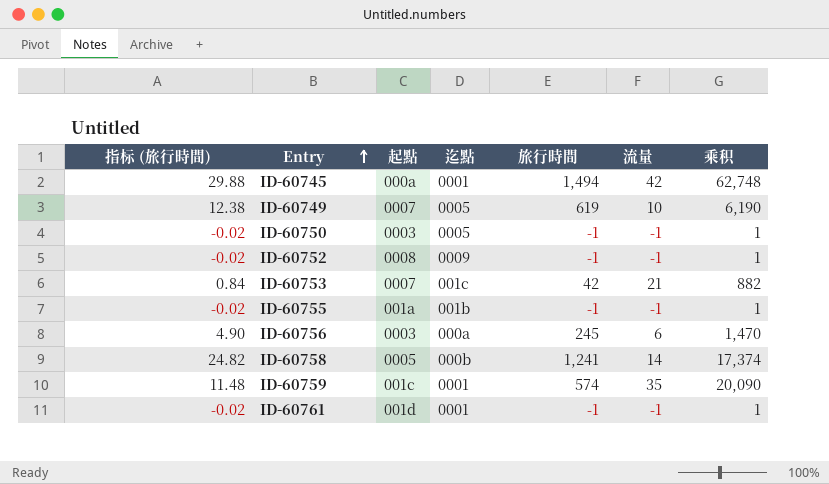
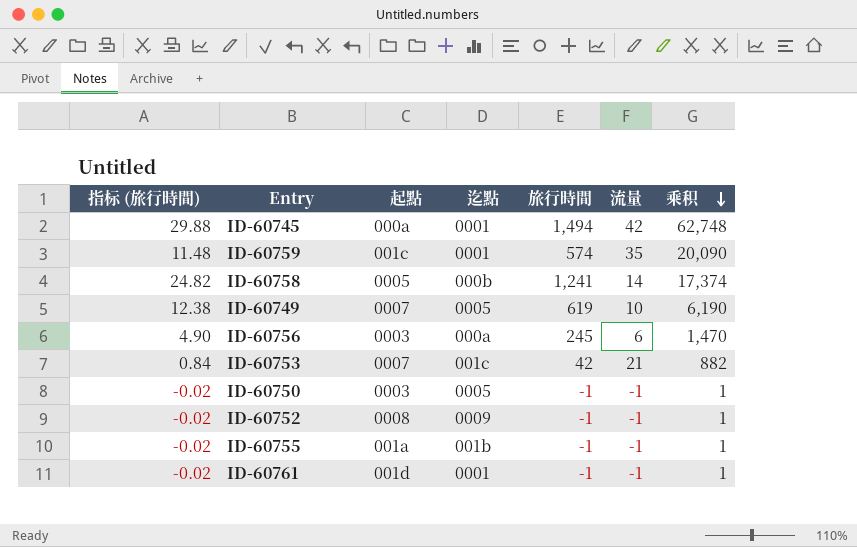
row order: Entry ascending -> 乘积 descending

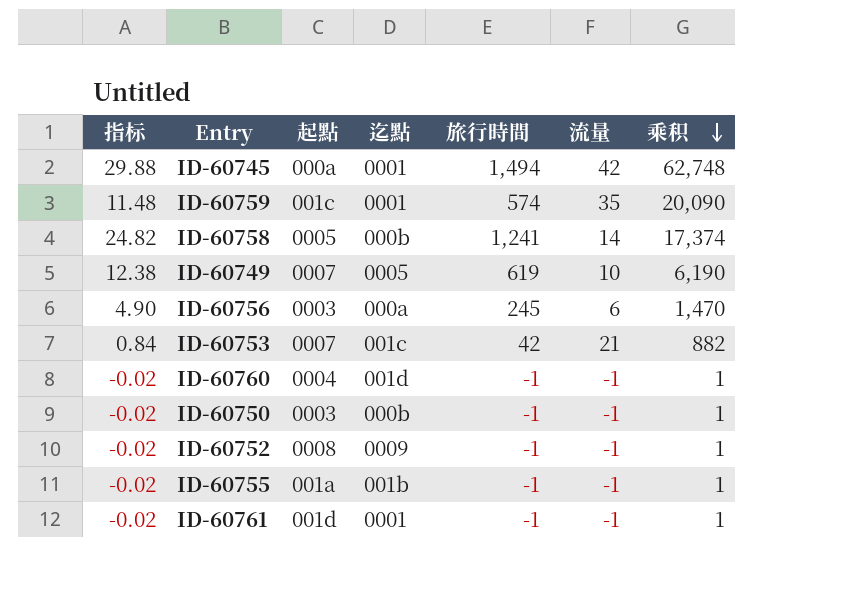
column name: 指标 (旅行時間) -> 指标
row ID-60760: none -> -0.02 | 0004 | 001d | -1 | -1 | 1
ID-60750 | 迄點: 0005 -> 000b

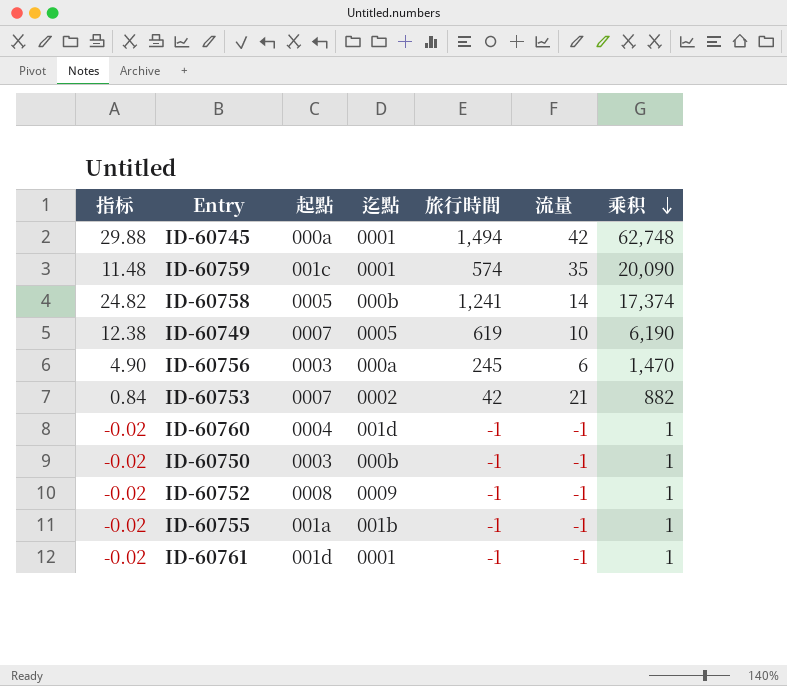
ID-60753 | 迄點: 001c -> 0002

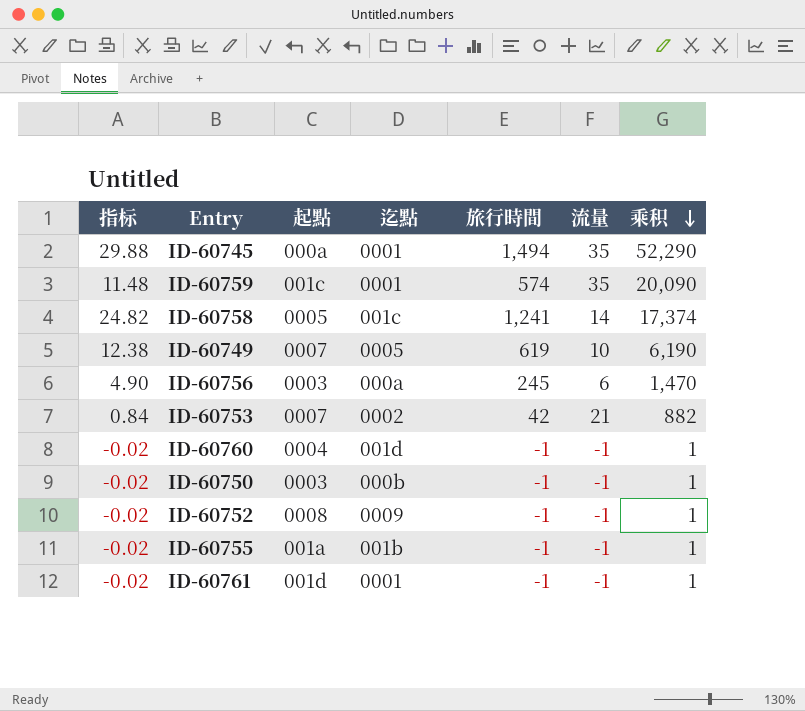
ID-60745 | 流量: 42 -> 35
ID-60745 | 乘积: 62,748 -> 52,290
ID-60758 | 迄點: 000b -> 001c

